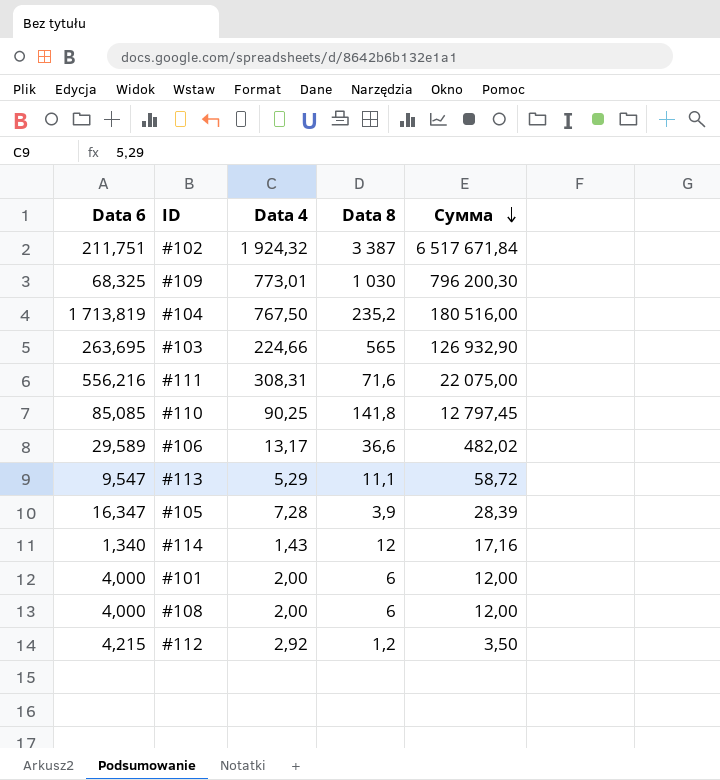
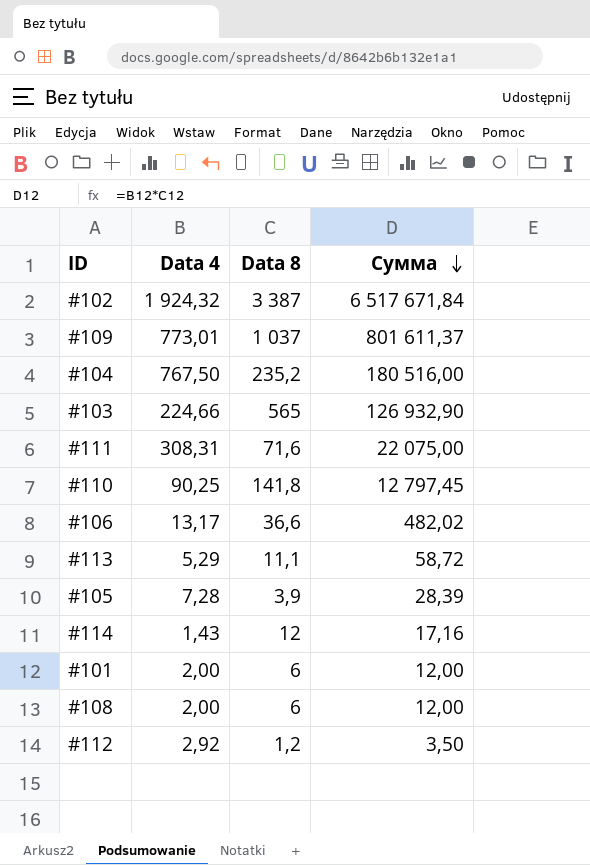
column Data 6 | position: 1 -> none
#109 | Data 8: 1 030 -> 1 037
#109 | Сумма: 796 200,30 -> 801 611,37

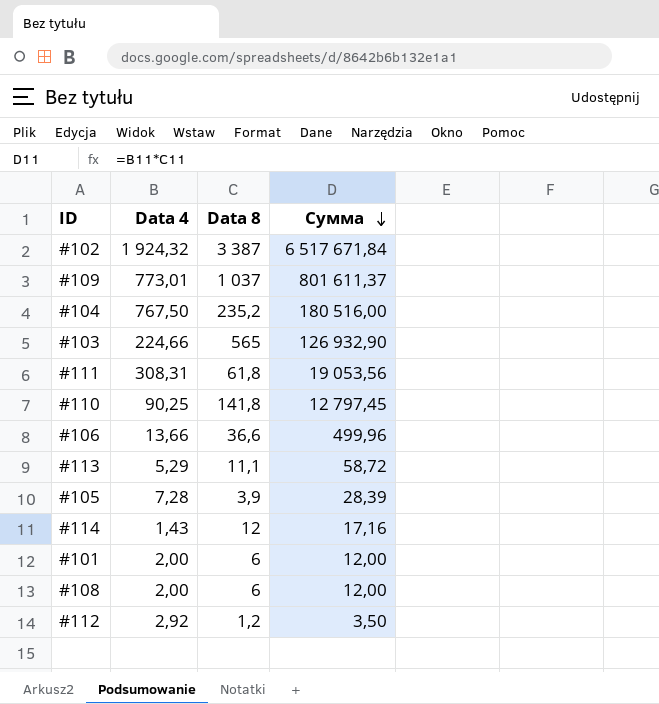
#111 | Data 8: 71,6 -> 61,8
#111 | Сумма: 22 075,00 -> 19 053,56
#106 | Data 4: 13,17 -> 13,66
#106 | Сумма: 482,02 -> 499,96

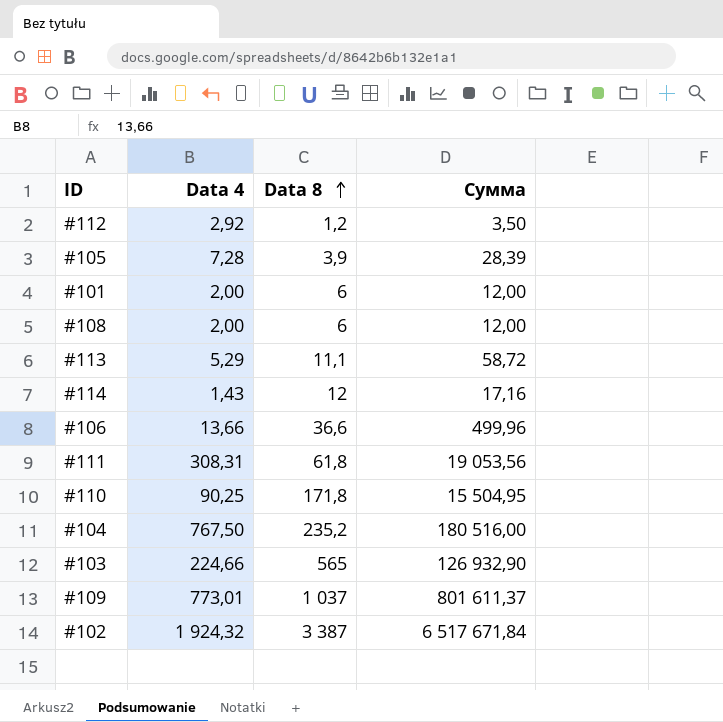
row order: Сумма descending -> Data 8 ascending
#110 | Data 8: 141,8 -> 171,8
#110 | Сумма: 12 797,45 -> 15 504,95

